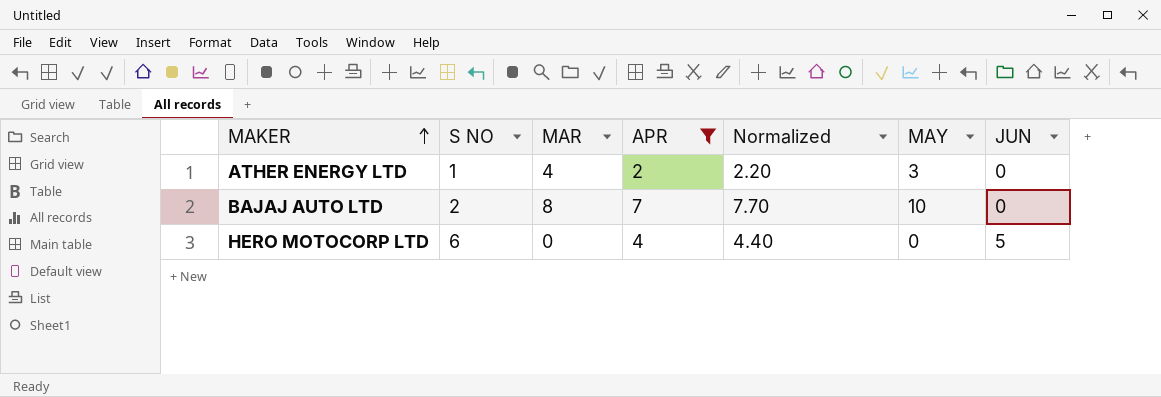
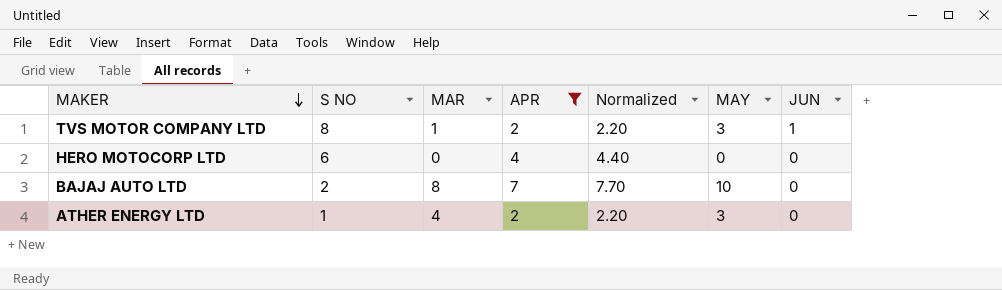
row order: MAKER ascending -> MAKER descending
row TVS MOTOR COMPANY LTD: none -> 8 | 1 | 2 | 2.20 | 3 | 1
HERO MOTOCORP LTD | JUN: 5 -> 0

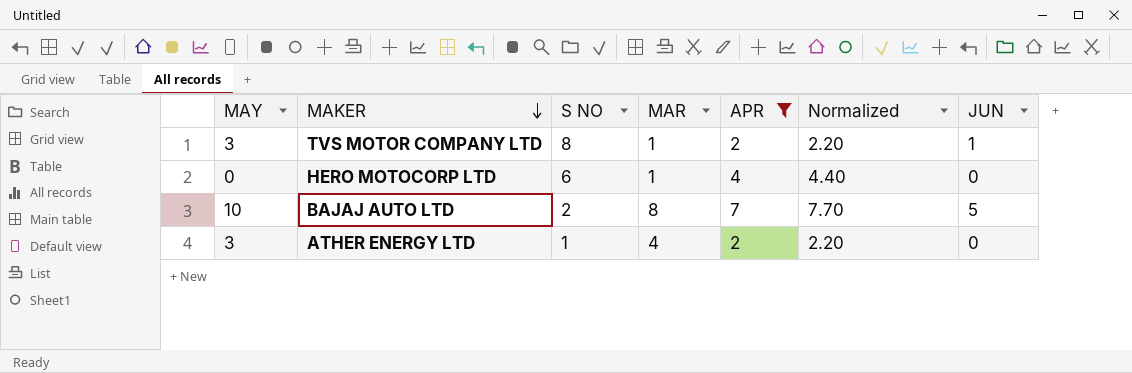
column MAY | position: 6 -> 1
HERO MOTOCORP LTD | MAR: 0 -> 1
BAJAJ AUTO LTD | JUN: 0 -> 5

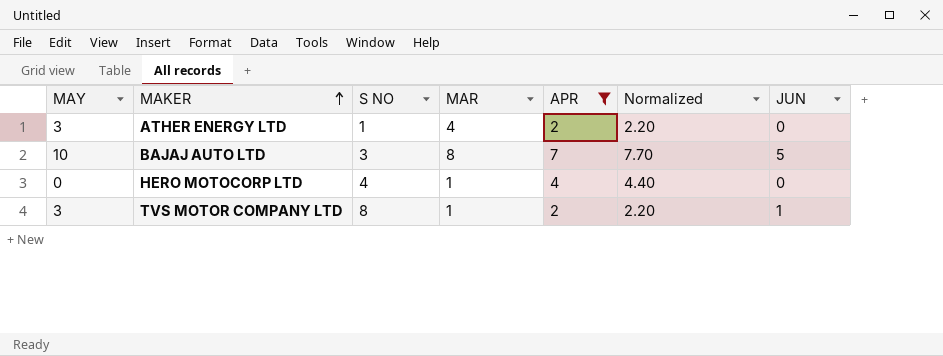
row order: MAKER descending -> MAKER ascending
BAJAJ AUTO LTD | S NO: 2 -> 3
HERO MOTOCORP LTD | S NO: 6 -> 4

